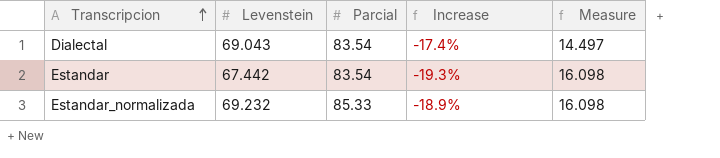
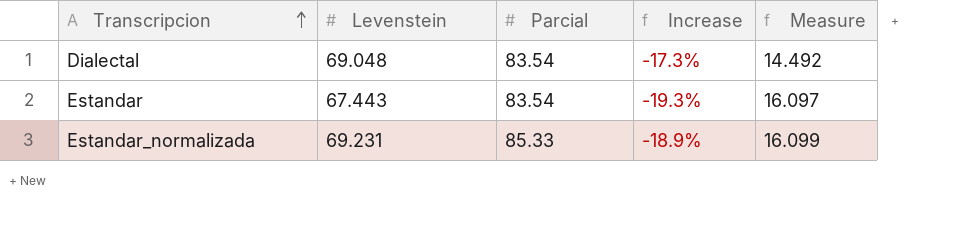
Dialectal | Levenstein: 69.043 -> 69.048
Dialectal | Increase: -17.4% -> -17.3%
Dialectal | Measure: 14.497 -> 14.492
Estandar | Levenstein: 67.442 -> 67.443
Estandar | Measure: 16.098 -> 16.097
Estandar_normalizada | Levenstein: 69.232 -> 69.231
Estandar_normalizada | Measure: 16.098 -> 16.099

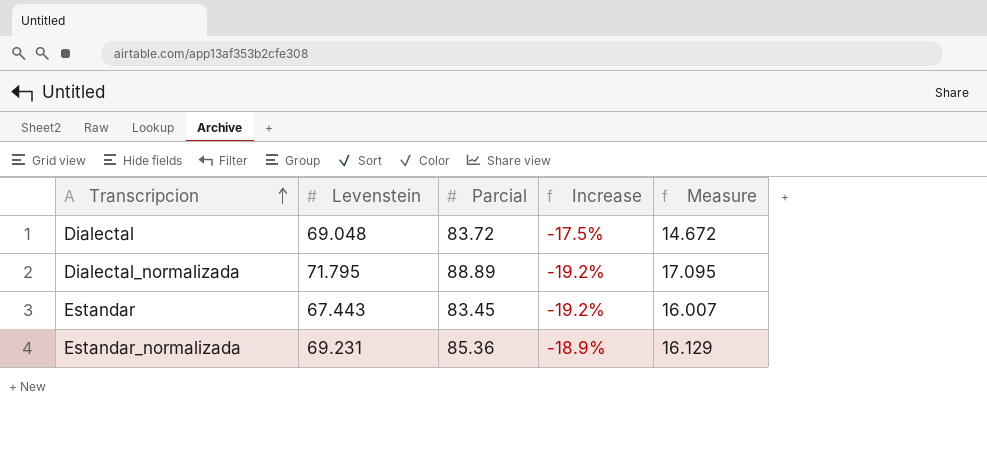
Dialectal | Parcial: 83.54 -> 83.72
Dialectal | Increase: -17.3% -> -17.5%
Dialectal | Measure: 14.492 -> 14.672
row Dialectal_normalizada: none -> 71.795 | 88.89 | -19.2% | 17.095
Estandar | Parcial: 83.54 -> 83.45
Estandar | Increase: -19.3% -> -19.2%
Estandar | Measure: 16.097 -> 16.007
Estandar_normalizada | Parcial: 85.33 -> 85.36
Estandar_normalizada | Measure: 16.099 -> 16.129

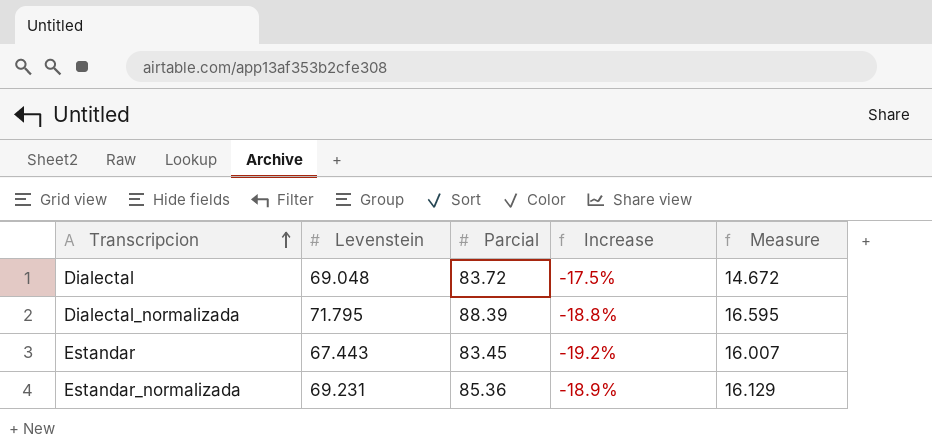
Dialectal_normalizada | Parcial: 88.89 -> 88.39
Dialectal_normalizada | Increase: -19.2% -> -18.8%
Dialectal_normalizada | Measure: 17.095 -> 16.595

